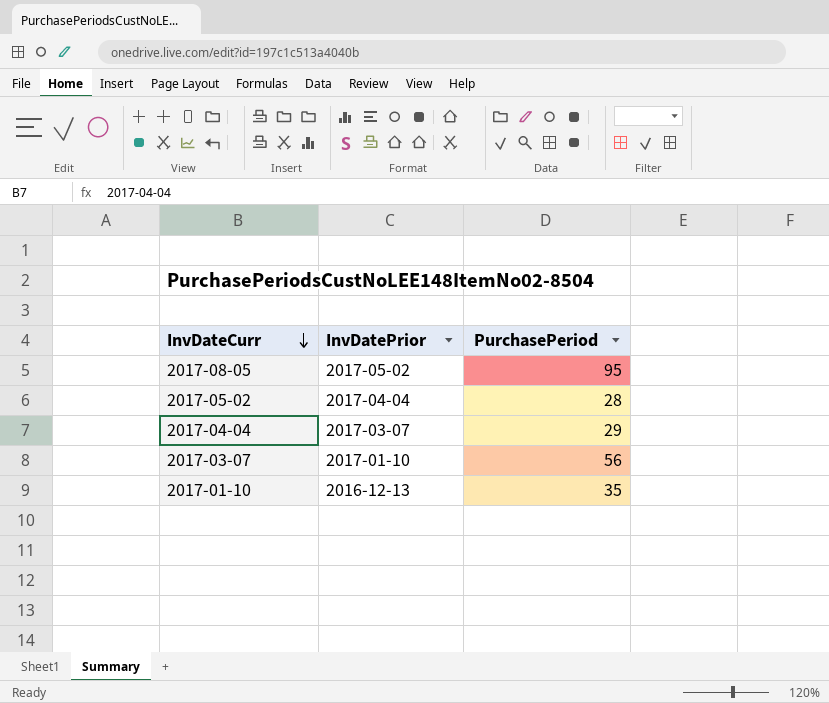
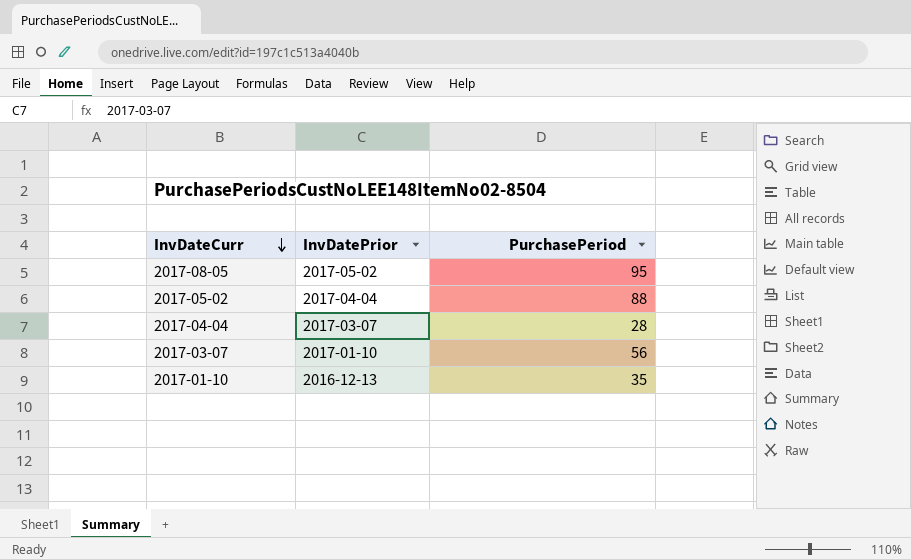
2017-05-02 | PurchasePeriod: 28 -> 88
2017-04-04 | PurchasePeriod: 29 -> 28

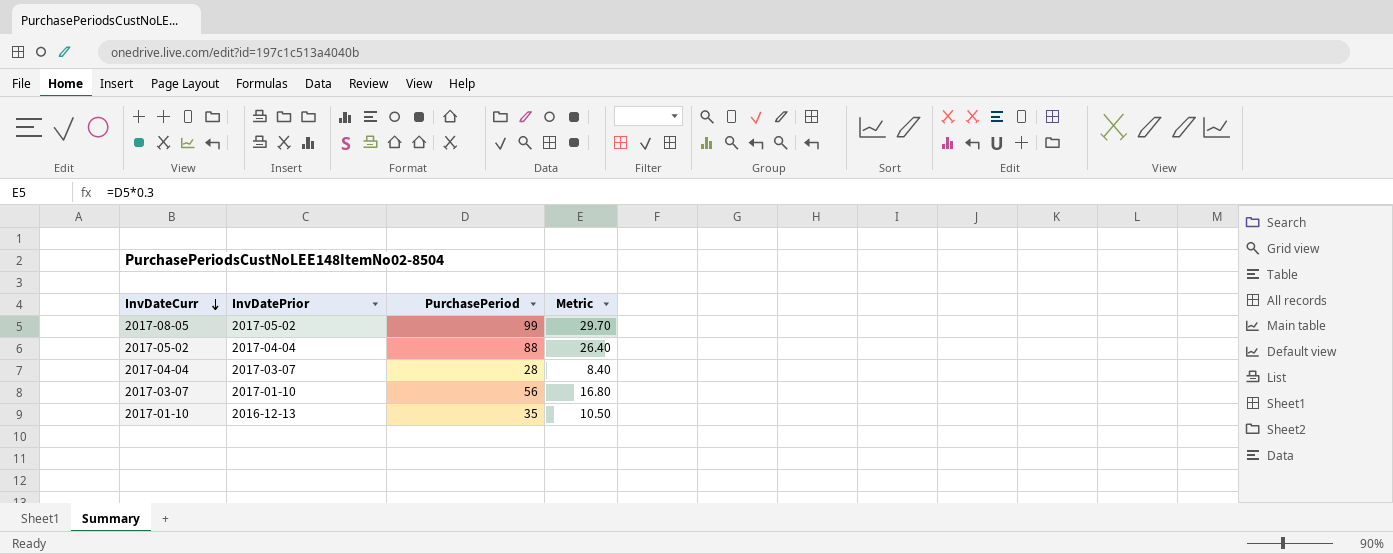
column Metric | formula: none -> [PurchasePeriod] * 0.3
2017-08-05 | PurchasePeriod: 95 -> 99

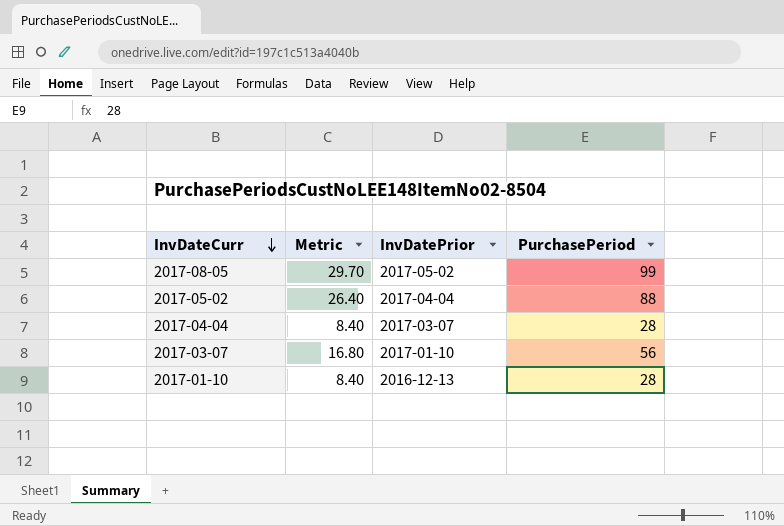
column Metric | position: 4 -> 2
2017-01-10 | Metric: 10.50 -> 8.40
2017-01-10 | PurchasePeriod: 35 -> 28

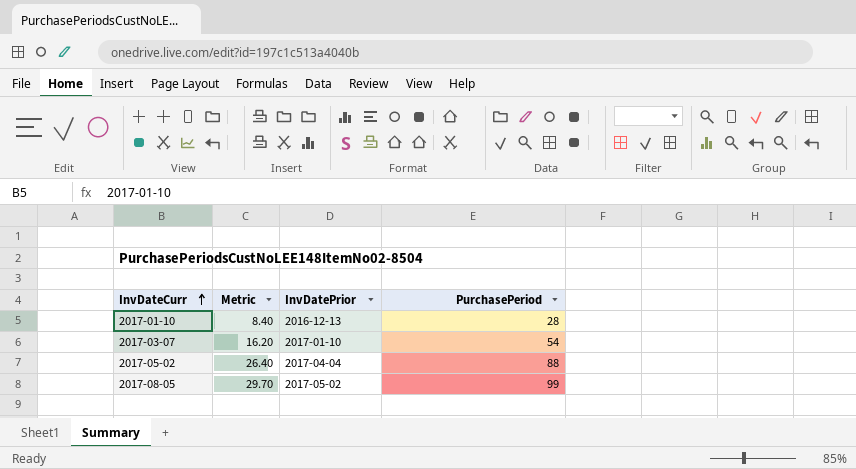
row order: InvDateCurr descending -> InvDateCurr ascending
row 2017-04-04: 8.40 | 2017-03-07 | 28 -> none
2017-03-07 | Metric: 16.80 -> 16.20
2017-03-07 | PurchasePeriod: 56 -> 54

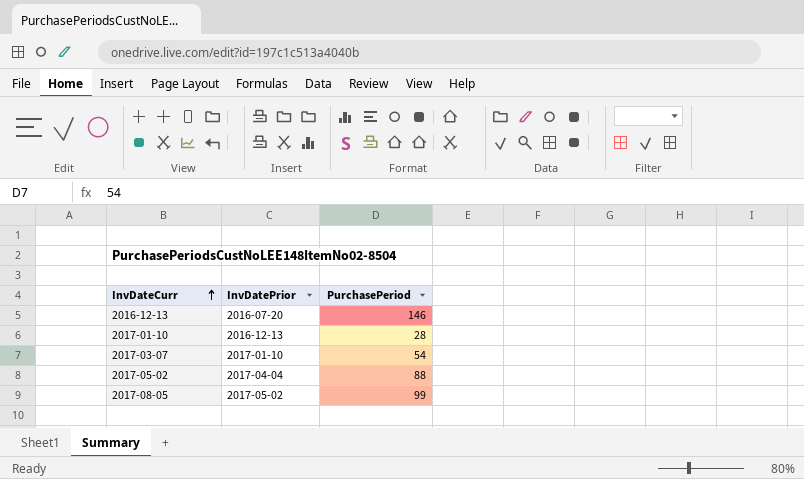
column Metric | formula: [PurchasePeriod] * 0.3 -> none
row 2016-12-13: none -> 2016-07-20 | 146

